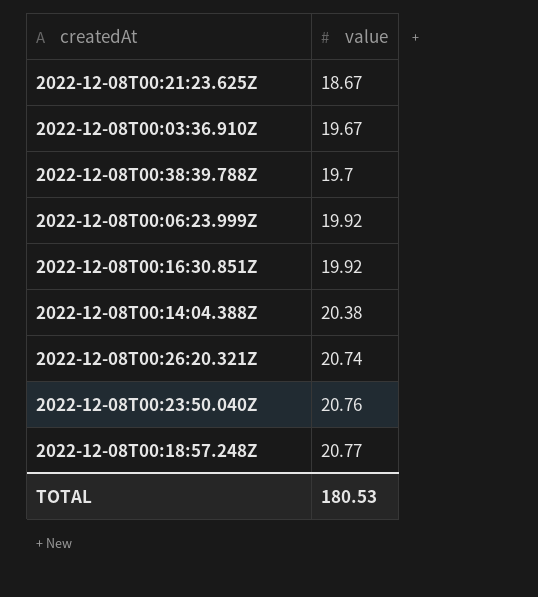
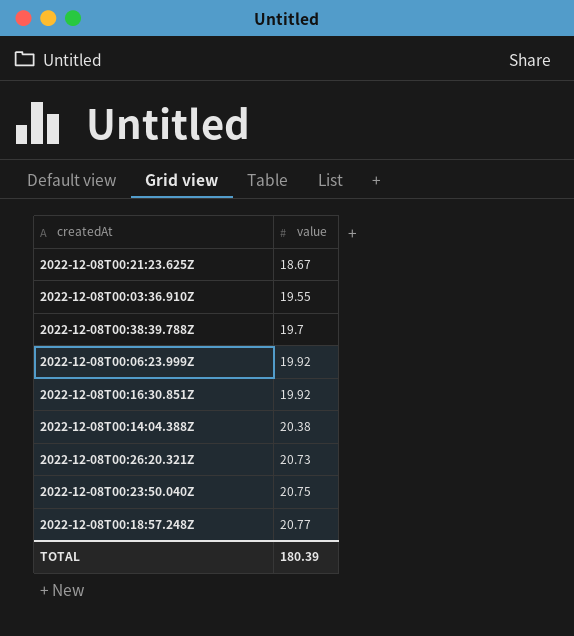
2022-12-08T00:03:36.910Z | value: 19.67 -> 19.55
2022-12-08T00:26:20.321Z | value: 20.74 -> 20.73
2022-12-08T00:23:50.040Z | value: 20.76 -> 20.75
TOTAL | value: 180.53 -> 180.39

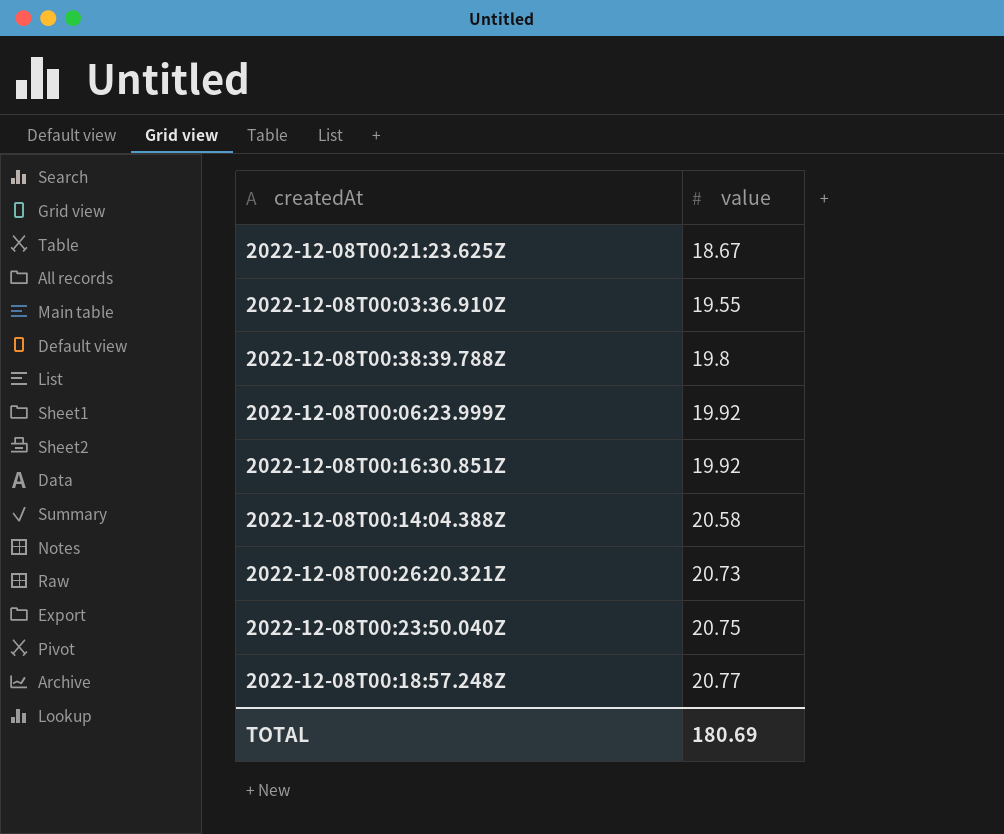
2022-12-08T00:38:39.788Z | value: 19.7 -> 19.8
2022-12-08T00:14:04.388Z | value: 20.38 -> 20.58
TOTAL | value: 180.39 -> 180.69

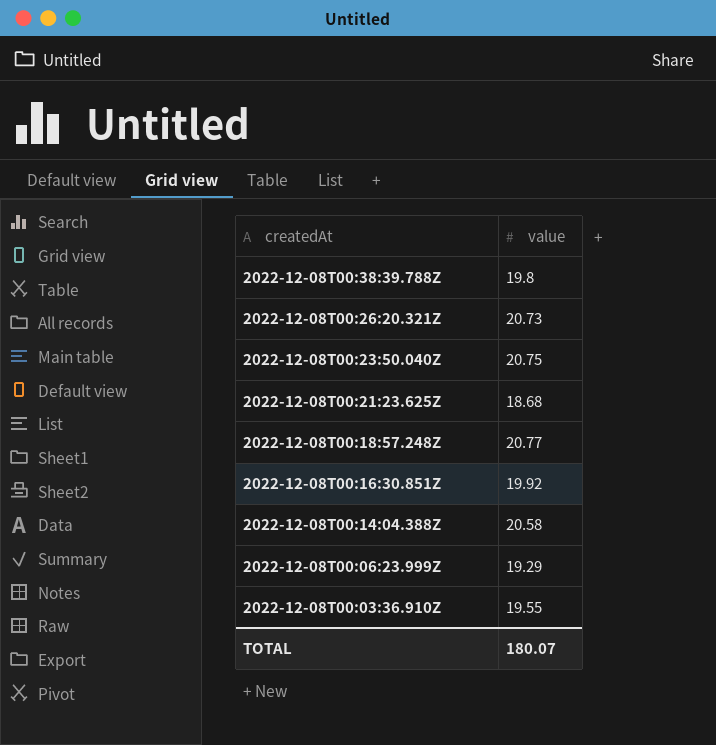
row order: value ascending -> createdAt descending
2022-12-08T00:21:23.625Z | value: 18.67 -> 18.68
2022-12-08T00:06:23.999Z | value: 19.92 -> 19.29
TOTAL | value: 180.69 -> 180.07

